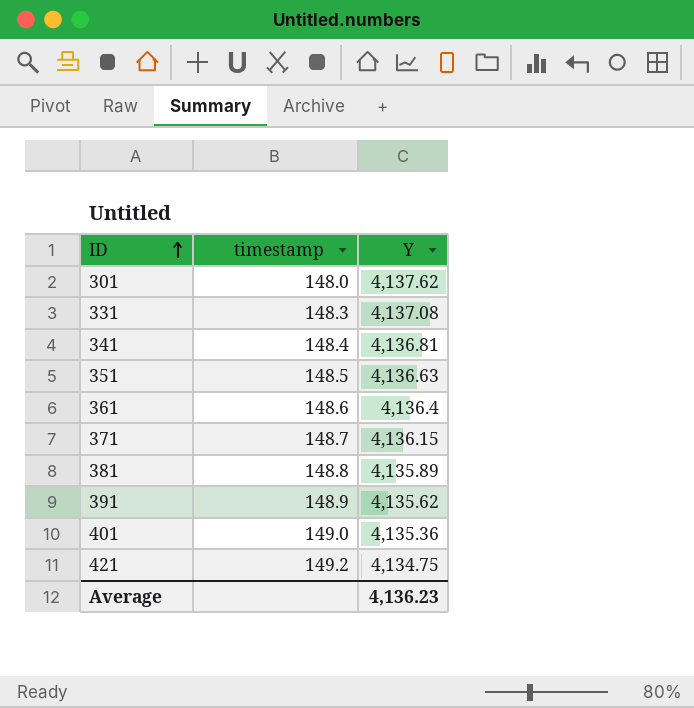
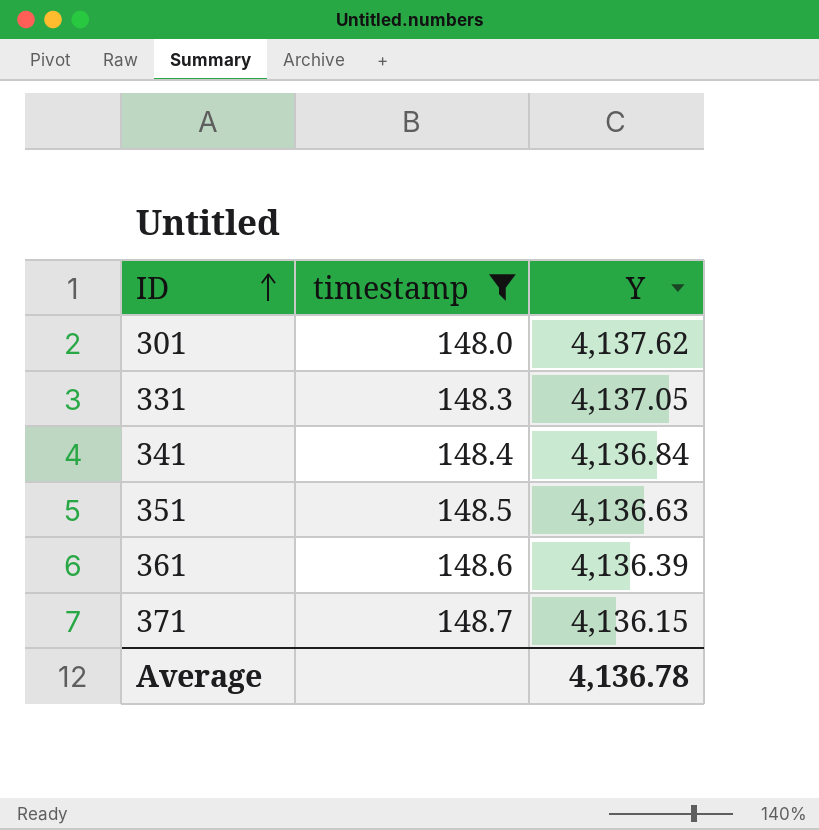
filter: none -> timestamp <= 148.7
331 | Y: 4,137.08 -> 4,137.05
341 | Y: 4,136.81 -> 4,136.84
361 | Y: 4,136.4 -> 4,136.39
Average | Y: 4,136.23 -> 4,136.78

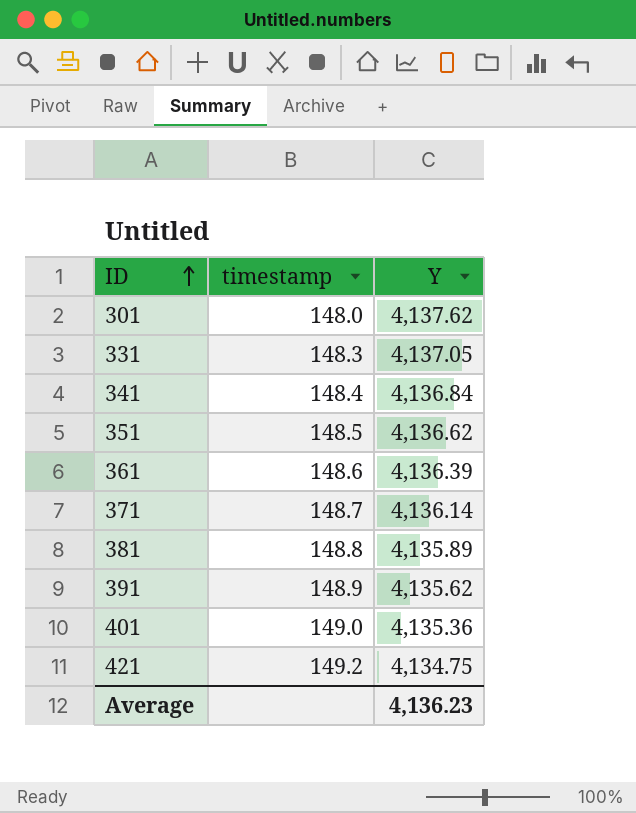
filter: timestamp <= 148.7 -> none
351 | Y: 4,136.63 -> 4,136.62
371 | Y: 4,136.15 -> 4,136.14
Average | Y: 4,136.78 -> 4,136.23

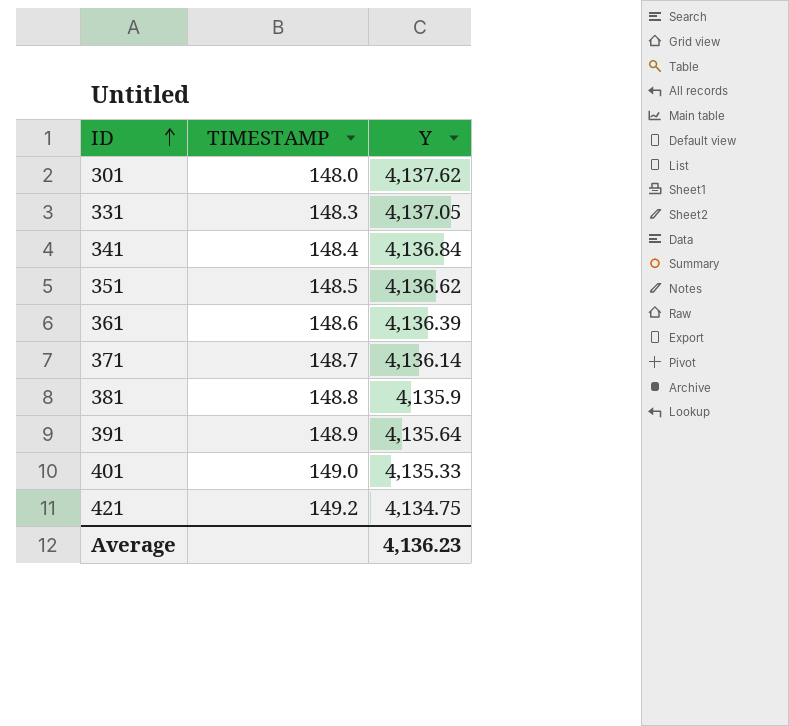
column name: timestamp -> TIMESTAMP
381 | Y: 4,135.89 -> 4,135.9
391 | Y: 4,135.62 -> 4,135.64
401 | Y: 4,135.36 -> 4,135.33

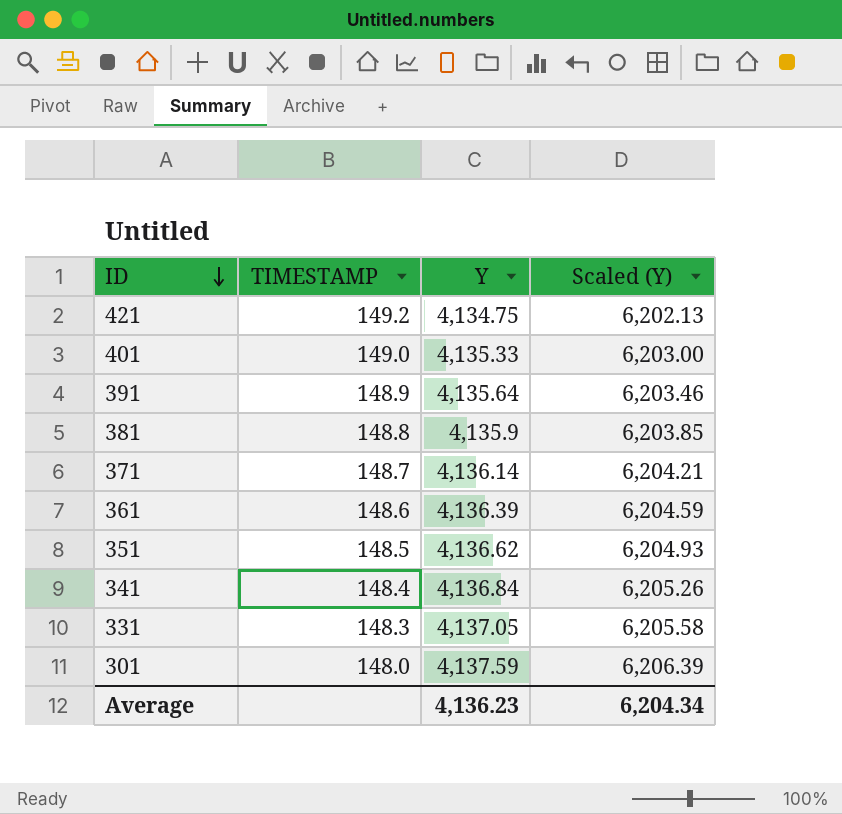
row order: ID ascending -> ID descending
column Scaled (Y) | formula: none -> [Y] * 1.5
301 | Y: 4,137.62 -> 4,137.59

